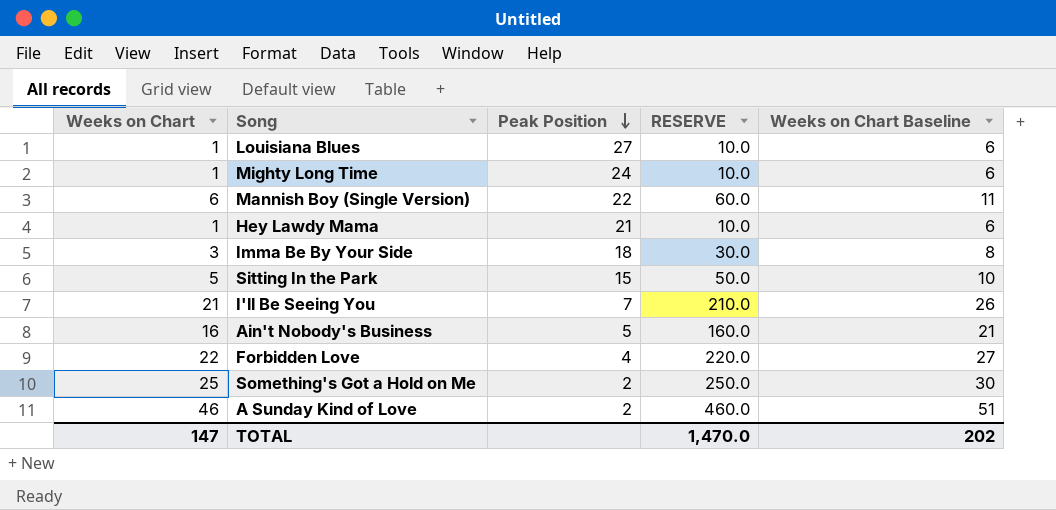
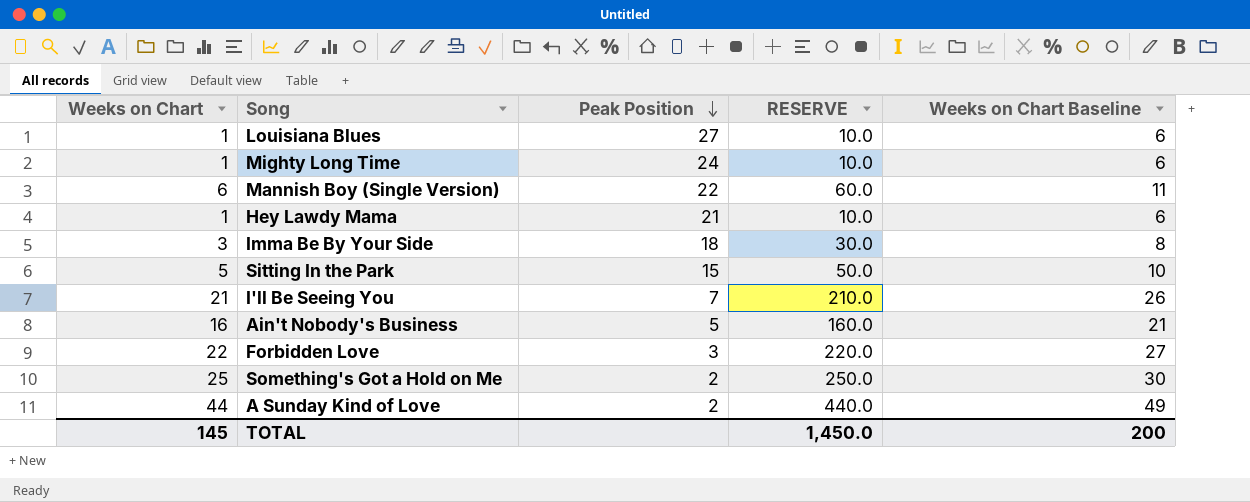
Forbidden Love | Peak Position: 4 -> 3
A Sunday Kind of Love | Weeks on Chart: 46 -> 44
A Sunday Kind of Love | RESERVE: 460.0 -> 440.0
A Sunday Kind of Love | Weeks on Chart Baseline: 51 -> 49
TOTAL | Weeks on Chart: 147 -> 145
TOTAL | RESERVE: 1,470.0 -> 1,450.0
TOTAL | Weeks on Chart Baseline: 202 -> 200

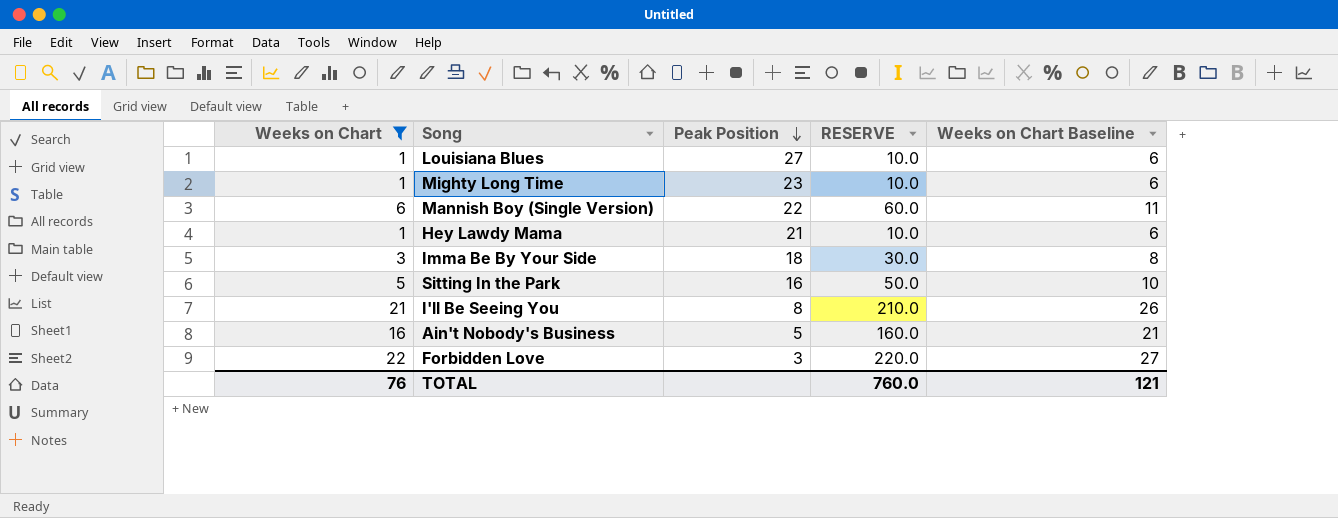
filter: none -> Weeks on Chart <= 22
Mighty Long Time | Peak Position: 24 -> 23
Sitting In the Park | Peak Position: 15 -> 16
I'll Be Seeing You | Peak Position: 7 -> 8
TOTAL | Weeks on Chart: 145 -> 76
TOTAL | RESERVE: 1,450.0 -> 760.0
TOTAL | Weeks on Chart Baseline: 200 -> 121

